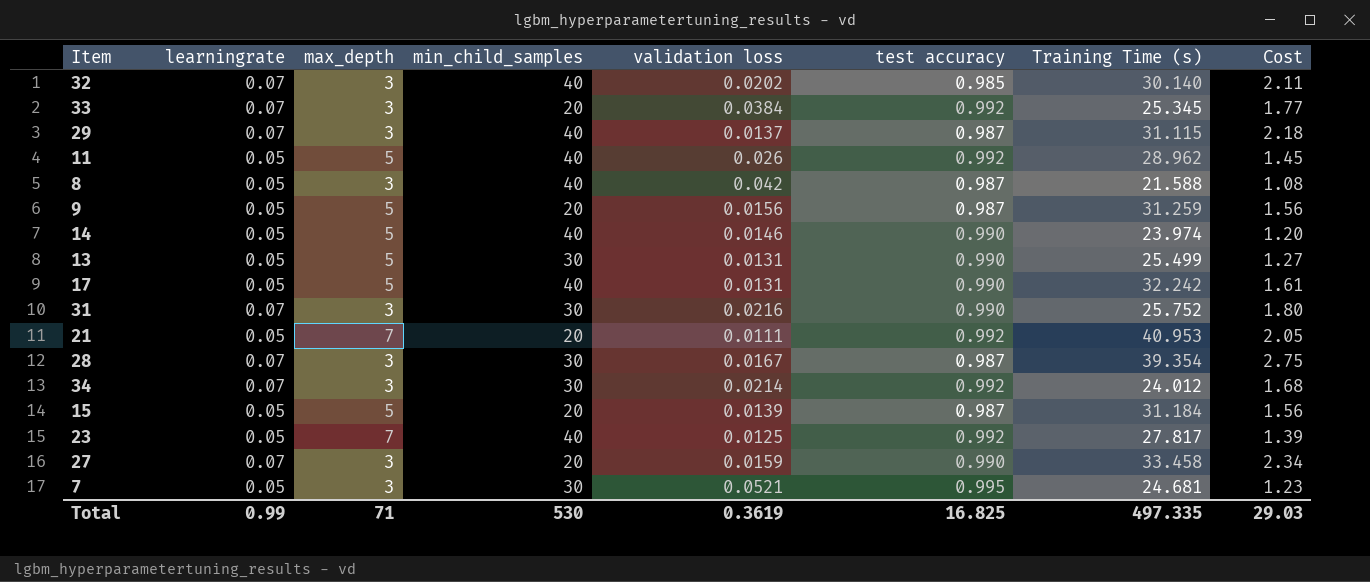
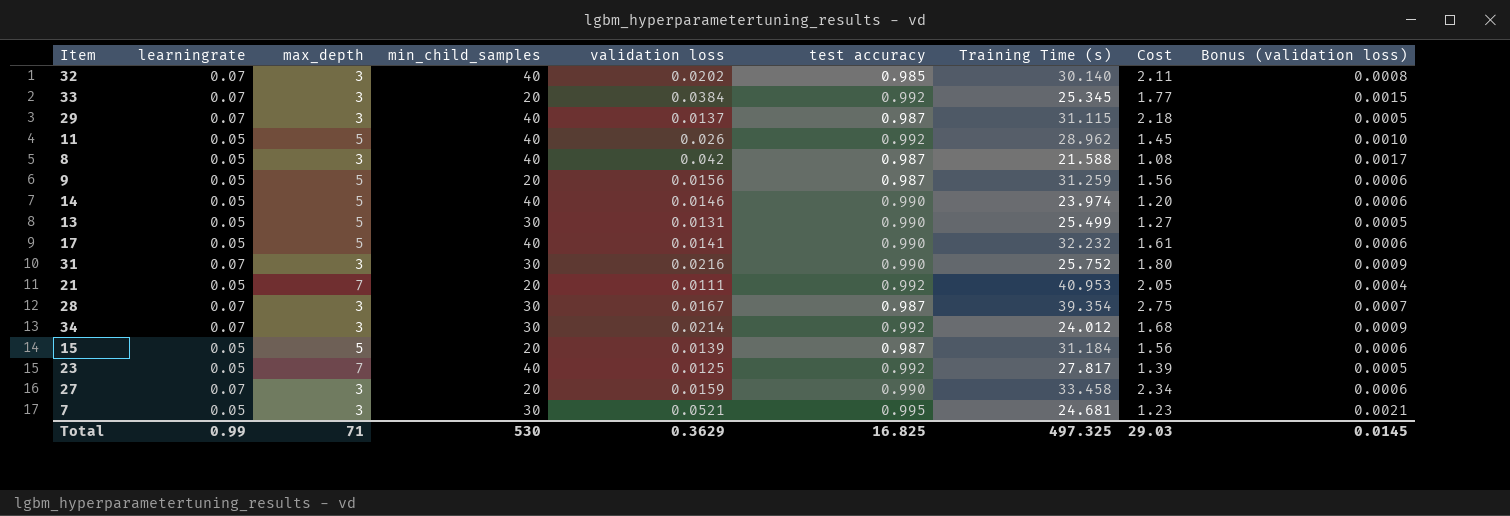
column Bonus (validation loss) | formula: none -> [validation loss] * 0.04
17 | validation loss: 0.0131 -> 0.0141
17 | Training Time (s): 32.242 -> 32.232
Total | validation loss: 0.3619 -> 0.3629
Total | Training Time (s): 497.335 -> 497.325

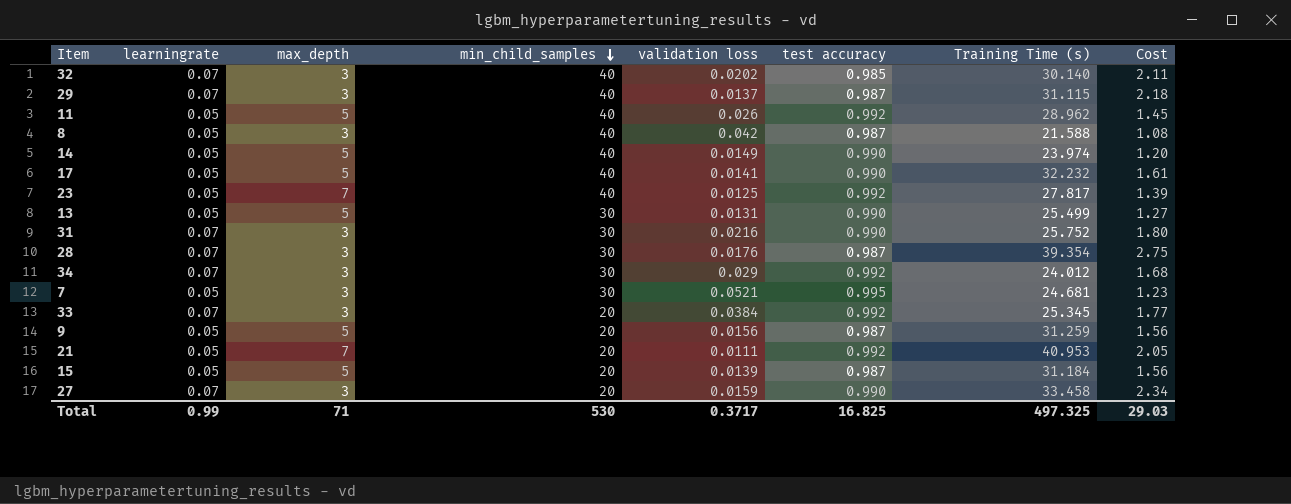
row order: none -> min_child_samples descending
column Bonus (validation loss) | formula: [validation loss] * 0.04 -> none
14 | validation loss: 0.0146 -> 0.0149
28 | validation loss: 0.0167 -> 0.0176
34 | validation loss: 0.0214 -> 0.029
Total | validation loss: 0.3629 -> 0.3717

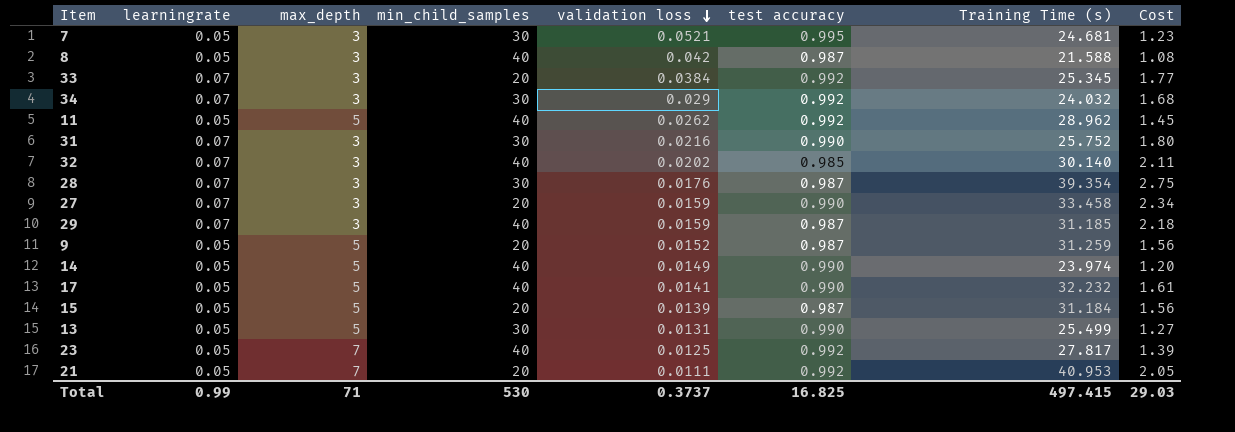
row order: min_child_samples descending -> validation loss descending
34 | Training Time (s): 24.012 -> 24.032
11 | validation loss: 0.026 -> 0.0262
29 | validation loss: 0.0137 -> 0.0159
29 | Training Time (s): 31.115 -> 31.185
9 | validation loss: 0.0156 -> 0.0152
Total | validation loss: 0.3717 -> 0.3737
Total | Training Time (s): 497.325 -> 497.415

